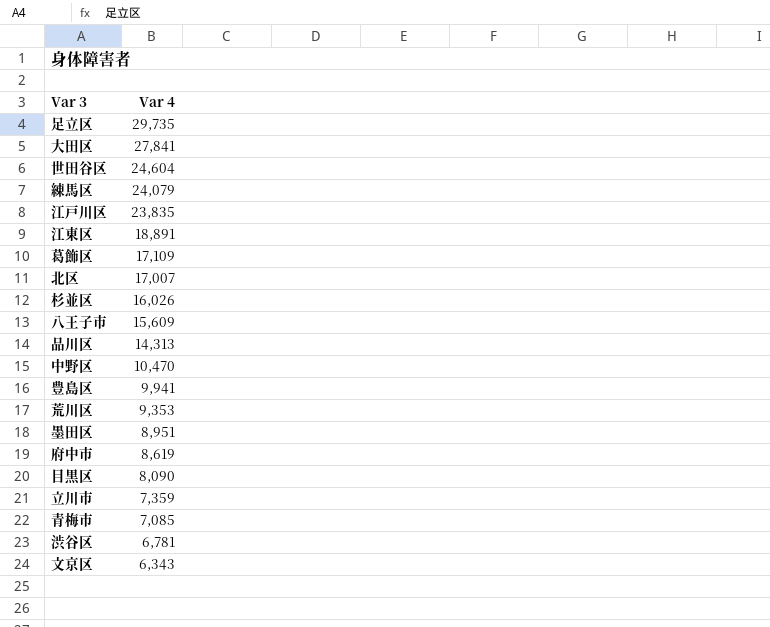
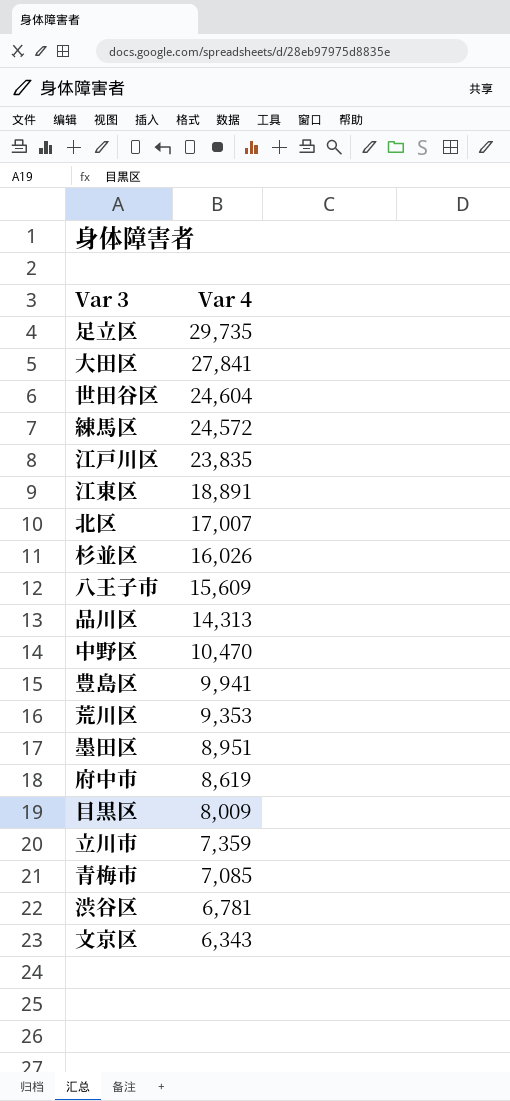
row 葛飾区: 17,109 -> none
練馬区 | Var 4: 24,079 -> 24,572
目黒区 | Var 4: 8,090 -> 8,009

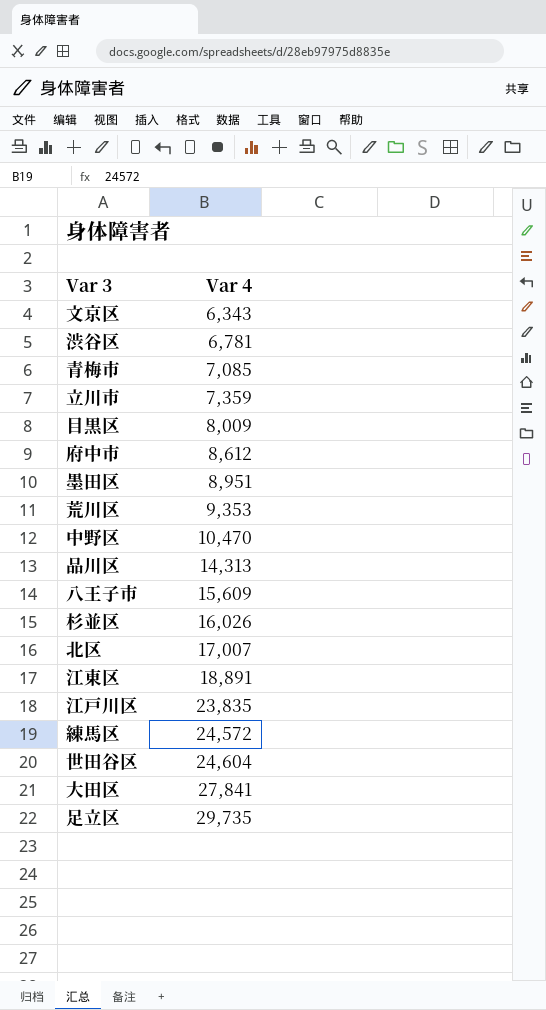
row order: Var 4 descending -> Var 4 ascending
row 豊島区: 9,941 -> none
府中市 | Var 4: 8,619 -> 8,612

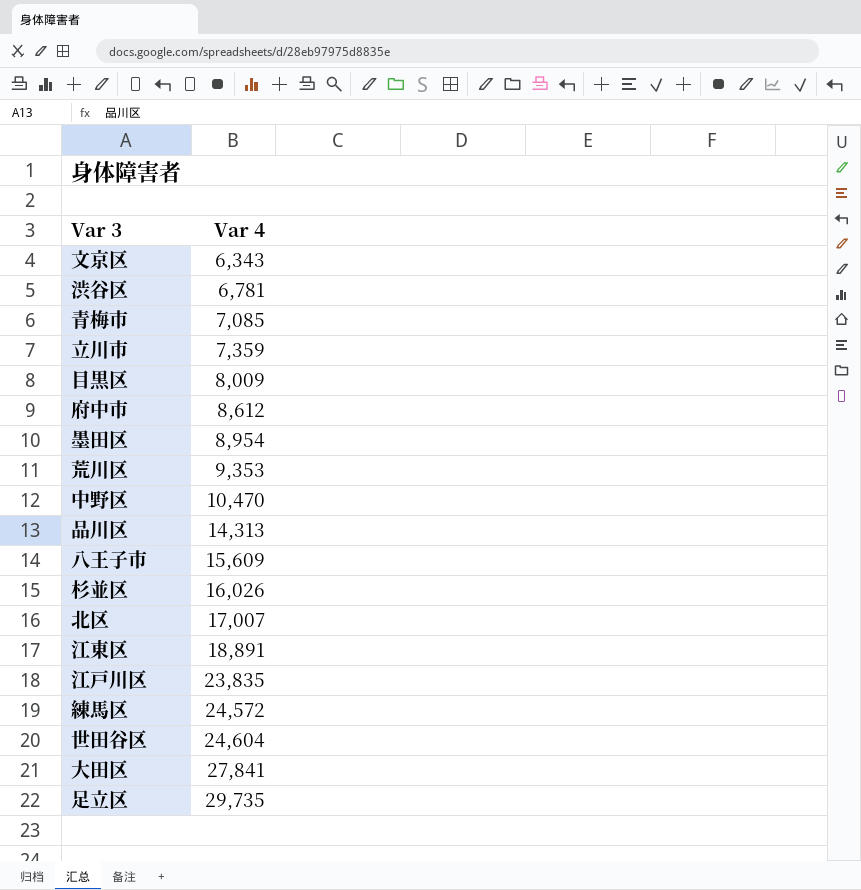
墨田区 | Var 4: 8,951 -> 8,954

